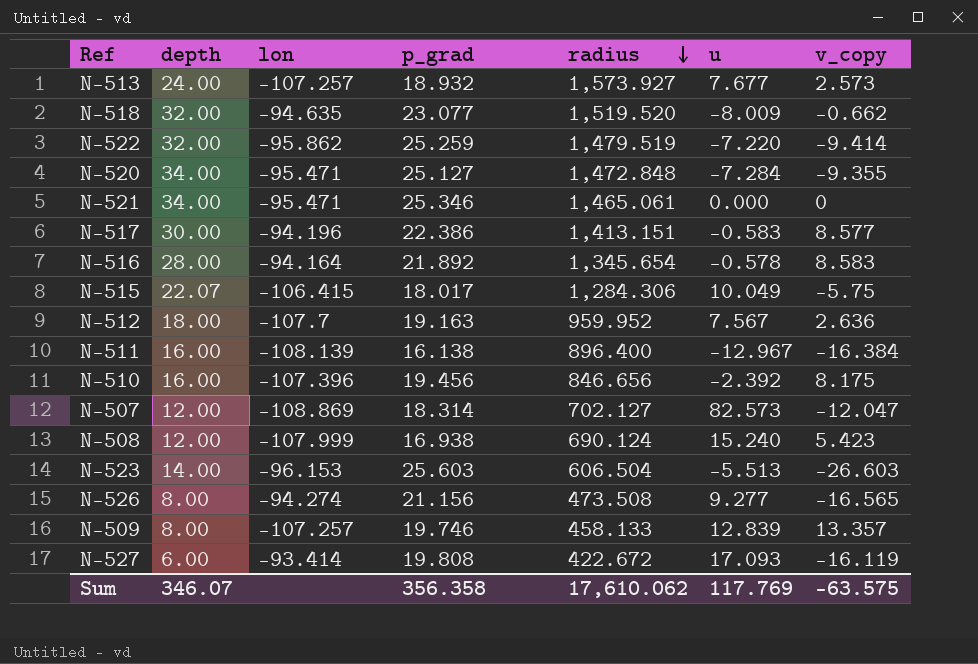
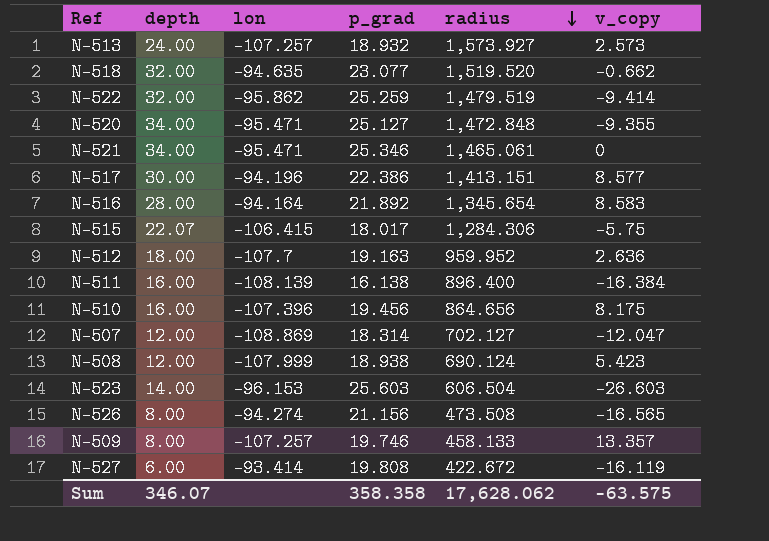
column u | position: 6 -> none
N-510 | radius: 846.656 -> 864.656
N-508 | p_grad: 16.938 -> 18.938
Sum | p_grad: 356.358 -> 358.358
Sum | radius: 17,610.062 -> 17,628.062

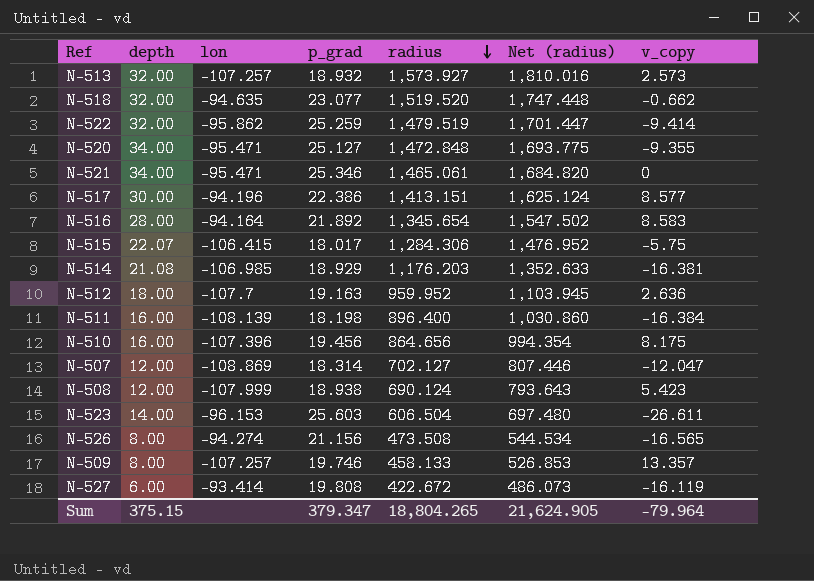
column Net (radius) | formula: none -> [radius] * 1.15
N-513 | depth: 24.00 -> 32.00
row N-514: none -> 21.08 | -106.985 | 18.929 | 1,176.203 | 1,352.633 | -16.381
N-511 | p_grad: 16.138 -> 18.198
N-523 | v_copy: -26.603 -> -26.611
Sum | depth: 346.07 -> 375.15
Sum | p_grad: 358.358 -> 379.347
Sum | radius: 17,628.062 -> 18,804.265
Sum | v_copy: -63.575 -> -79.964

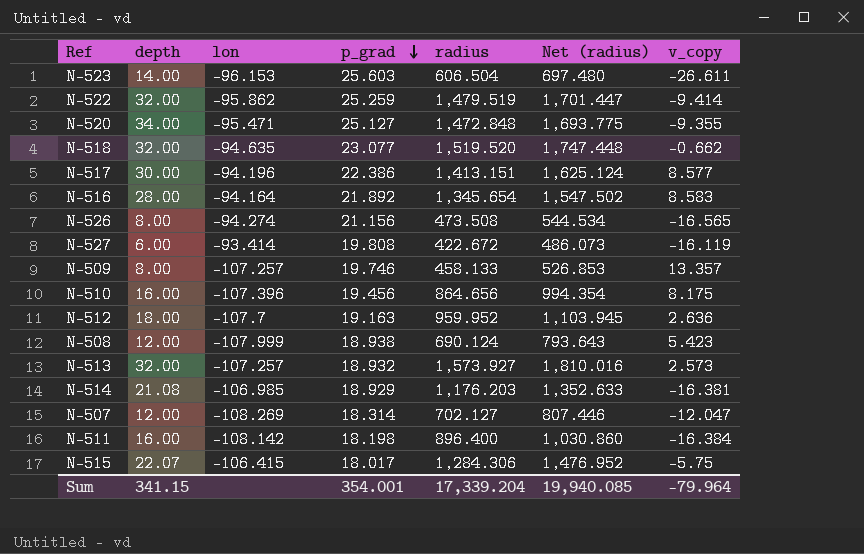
row order: radius descending -> p_grad descending
row N-521: 34.00 | -95.471 | 25.346 | 1,465.061 | 1,684.820 | 0 -> none
N-507 | lon: -108.869 -> -108.269
N-511 | lon: -108.139 -> -108.142
Sum | depth: 375.15 -> 341.15
Sum | p_grad: 379.347 -> 354.001
Sum | radius: 18,804.265 -> 17,339.204
Sum | Net (radius): 21,624.905 -> 19,940.085

